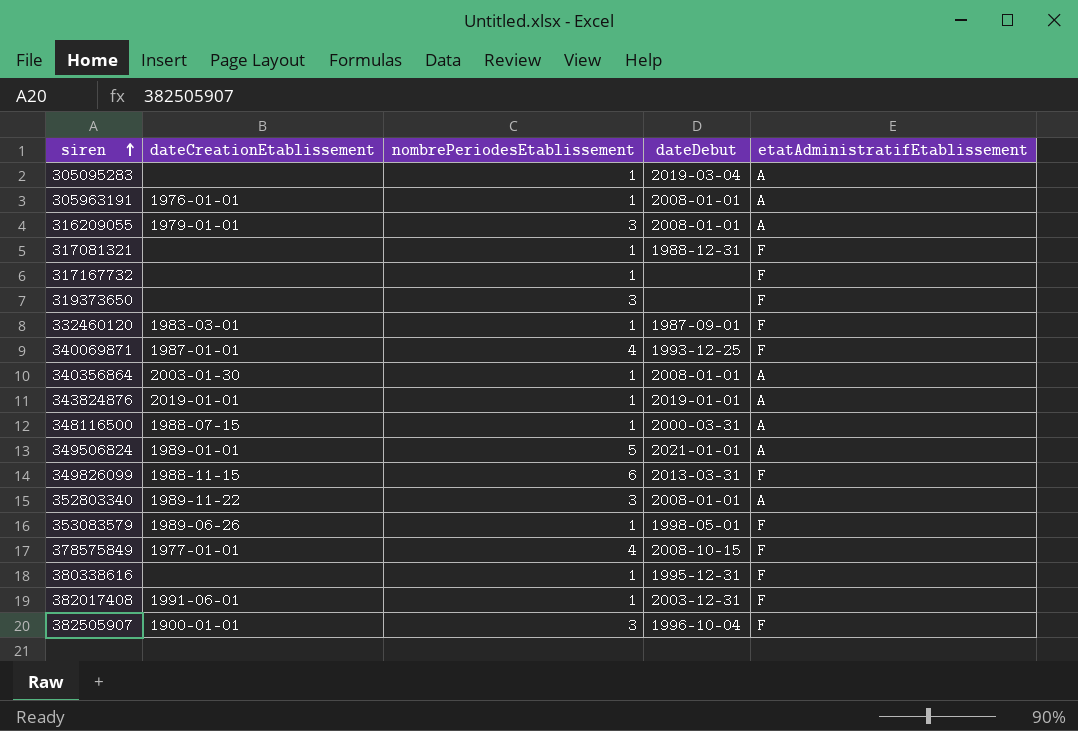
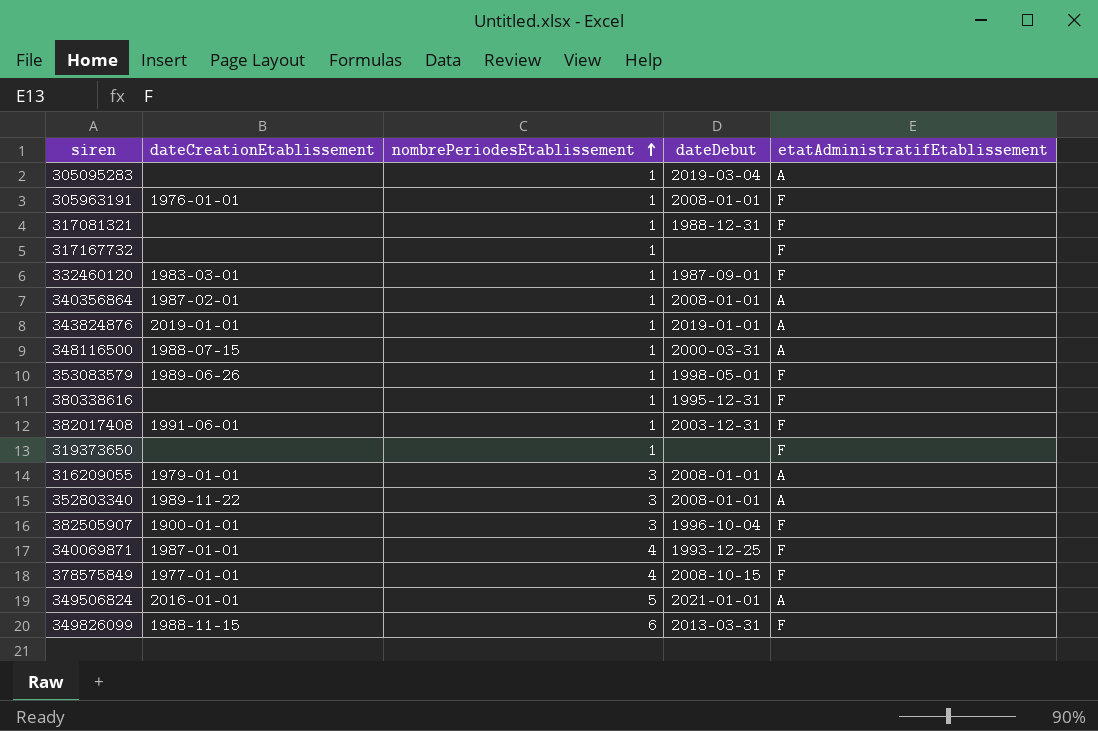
row order: siren ascending -> nombrePeriodesEtablissement ascending
305963191 | etatAdministratifEtablissement: A -> F
340356864 | dateCreationEtablissement: 2003-01-30 -> 1987-02-01
319373650 | nombrePeriodesEtablissement: 3 -> 1
349506824 | dateCreationEtablissement: 1989-01-01 -> 2016-01-01

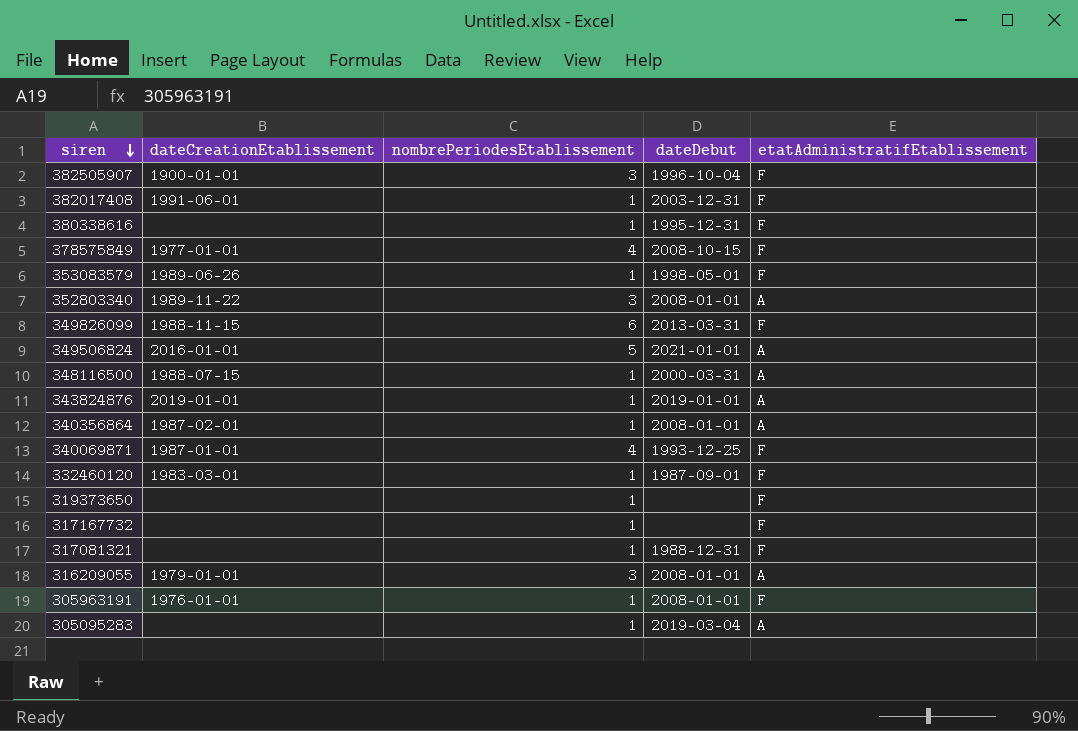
row order: nombrePeriodesEtablissement ascending -> siren descending

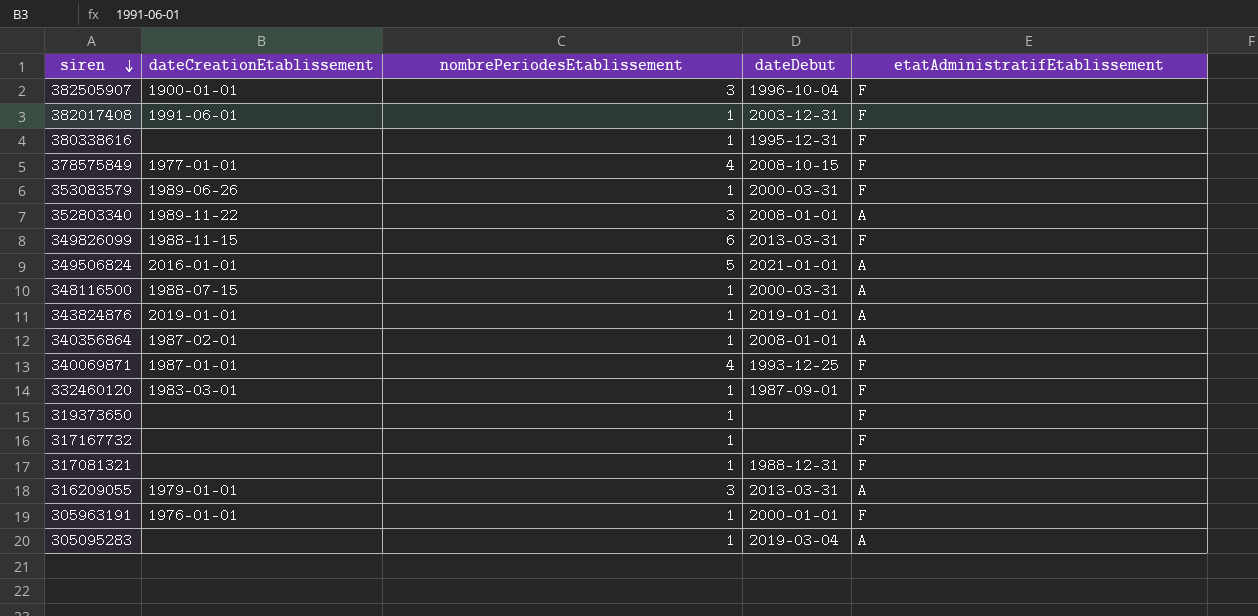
353083579 | dateDebut: 1998-05-01 -> 2000-03-31
316209055 | dateDebut: 2008-01-01 -> 2013-03-31
305963191 | dateDebut: 2008-01-01 -> 2000-01-01

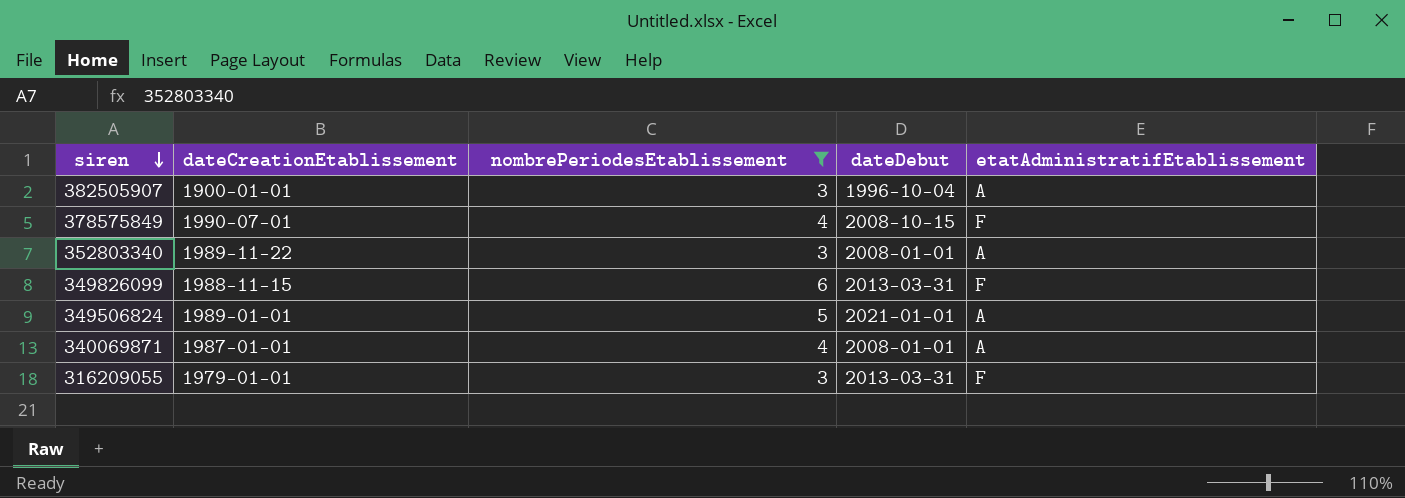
filter: none -> nombrePeriodesEtablissement != 1
382505907 | etatAdministratifEtablissement: F -> A
378575849 | dateCreationEtablissement: 1977-01-01 -> 1990-07-01
349506824 | dateCreationEtablissement: 2016-01-01 -> 1989-01-01
340069871 | dateDebut: 1993-12-25 -> 2008-01-01
340069871 | etatAdministratifEtablissement: F -> A
316209055 | etatAdministratifEtablissement: A -> F

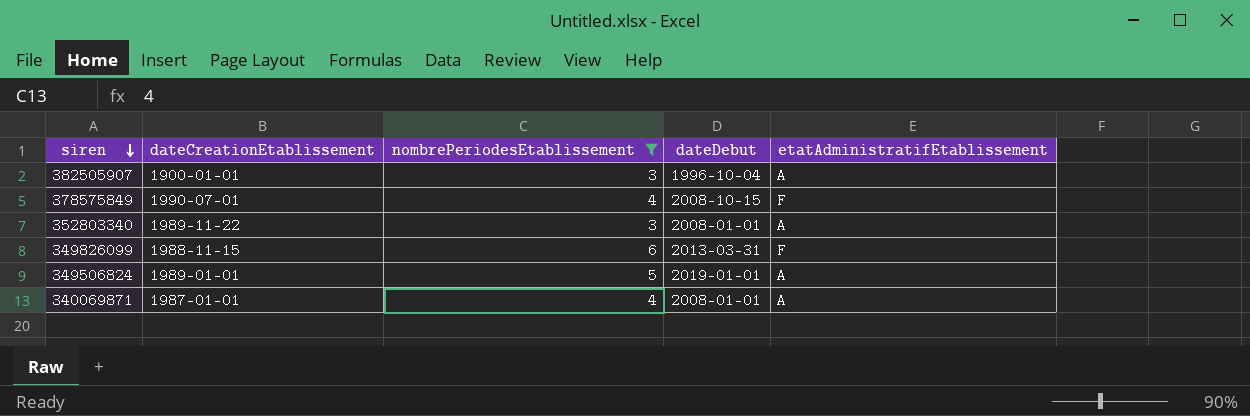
row 316209055: 1979-01-01 | 3 | 2013-03-31 | F -> none
349506824 | dateDebut: 2021-01-01 -> 2019-01-01

